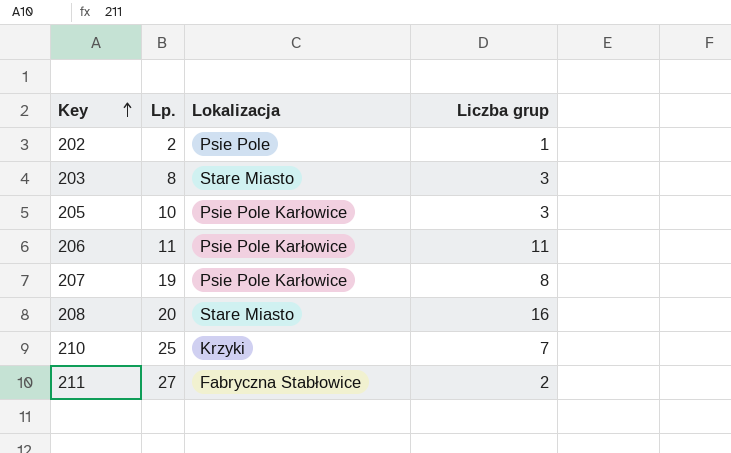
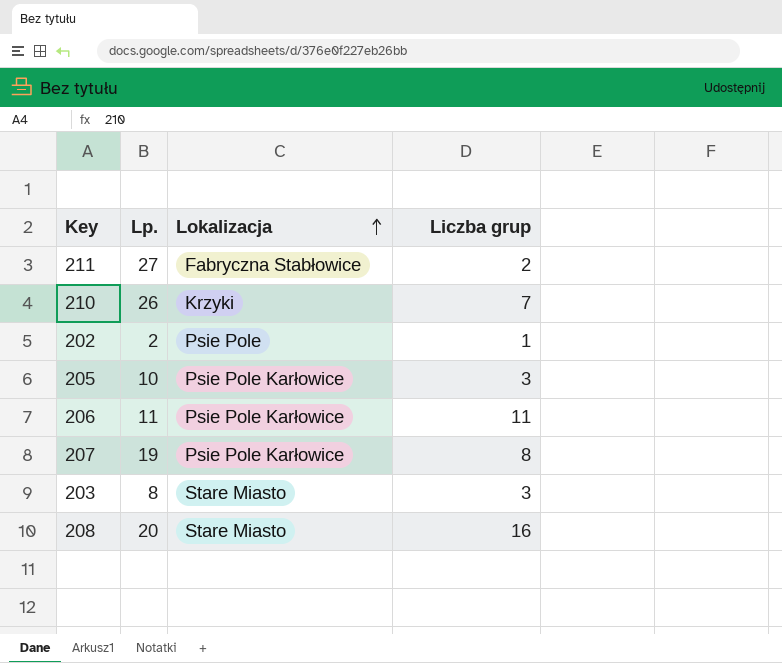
row order: Key ascending -> Lokalizacja ascending
210 | Lp.: 25 -> 26

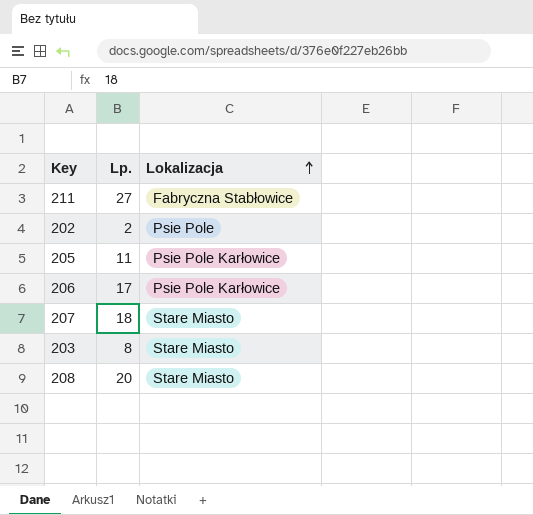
column Liczba grup | position: 4 -> none
row 210: 26 | Krzyki | 7 -> none
205 | Lp.: 10 -> 11
206 | Lp.: 11 -> 17
207 | Lp.: 19 -> 18
207 | Lokalizacja: Psie Pole Karłowice -> Stare Miasto

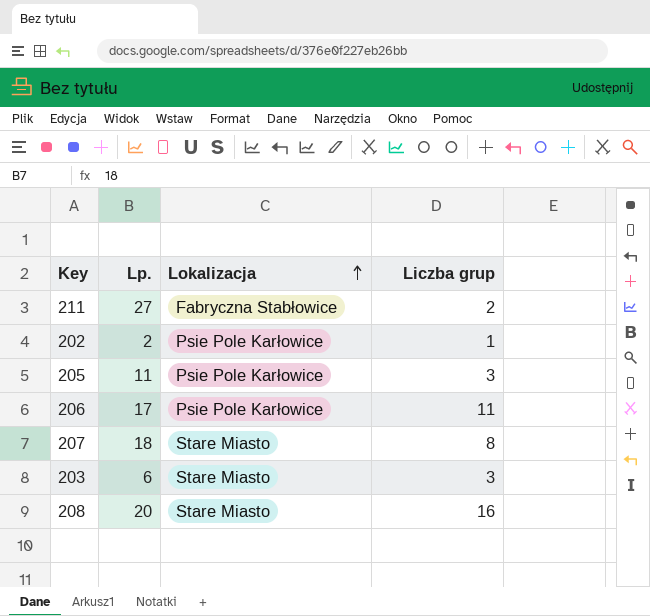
column Liczba grup | position: none -> 4
202 | Lokalizacja: Psie Pole -> Psie Pole Karłowice
203 | Lp.: 8 -> 6

